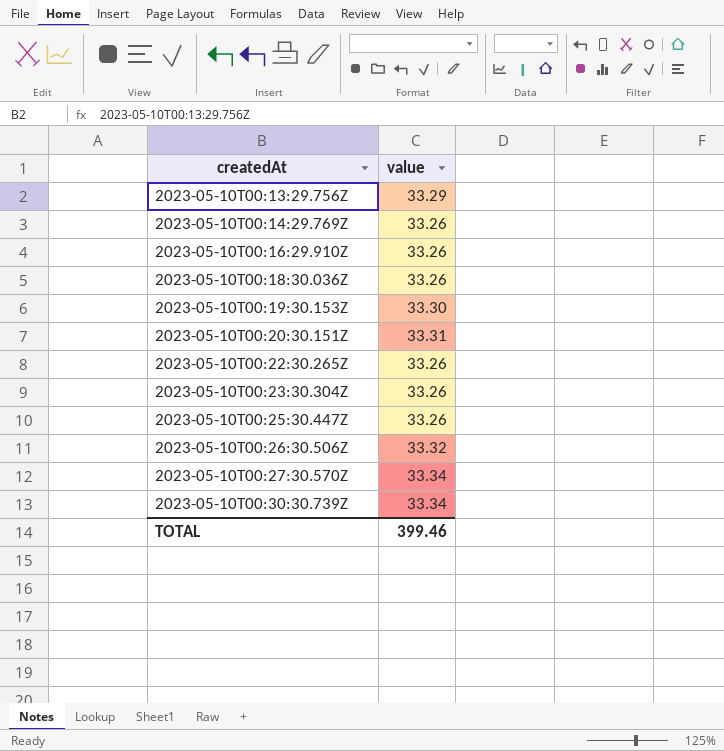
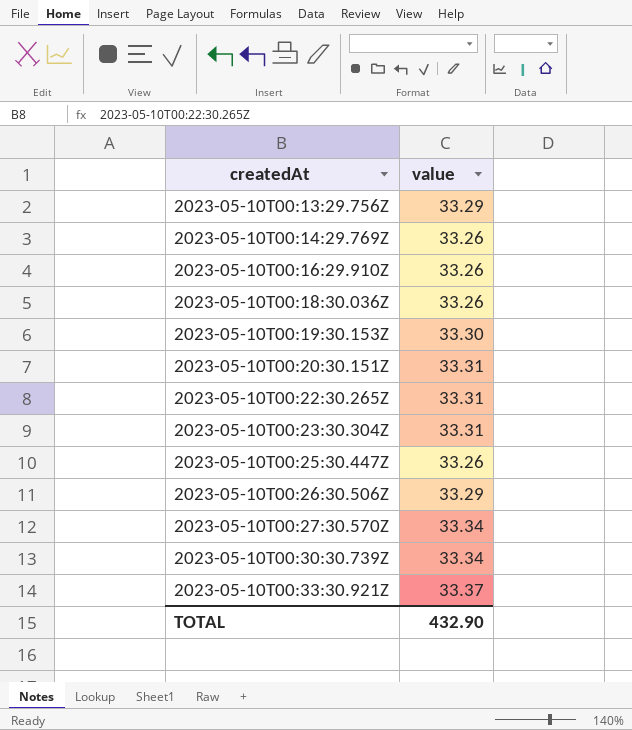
2023-05-10T00:22:30.265Z | value: 33.26 -> 33.31
2023-05-10T00:23:30.304Z | value: 33.26 -> 33.31
2023-05-10T00:26:30.506Z | value: 33.32 -> 33.29
row 2023-05-10T00:33:30.921Z: none -> 33.37
TOTAL | value: 399.46 -> 432.90

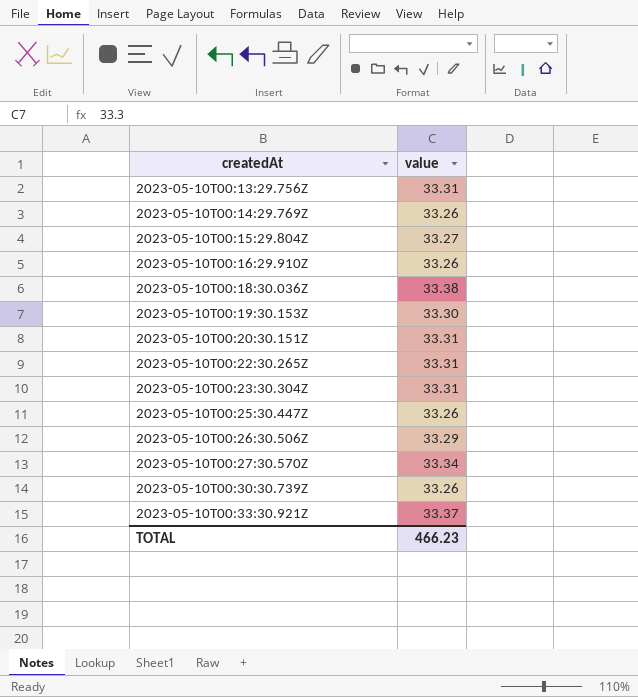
2023-05-10T00:13:29.756Z | value: 33.29 -> 33.31
row 2023-05-10T00:15:29.804Z: none -> 33.27
2023-05-10T00:18:30.036Z | value: 33.26 -> 33.38
2023-05-10T00:30:30.739Z | value: 33.34 -> 33.26
TOTAL | value: 432.90 -> 466.23

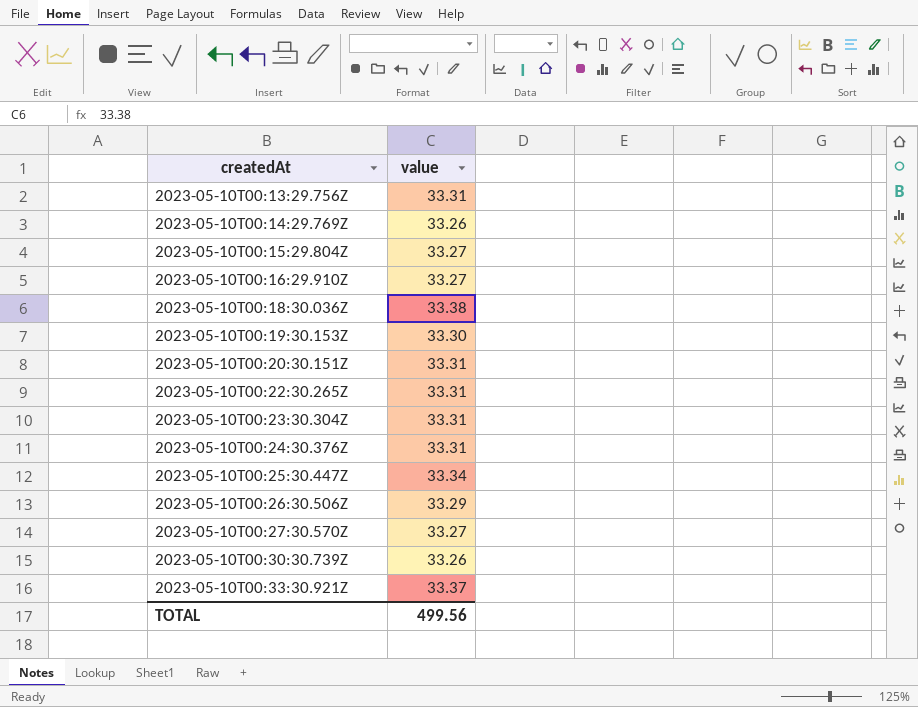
2023-05-10T00:16:29.910Z | value: 33.26 -> 33.27
row 2023-05-10T00:24:30.376Z: none -> 33.31
2023-05-10T00:25:30.447Z | value: 33.26 -> 33.34
2023-05-10T00:27:30.570Z | value: 33.34 -> 33.27
TOTAL | value: 466.23 -> 499.56

